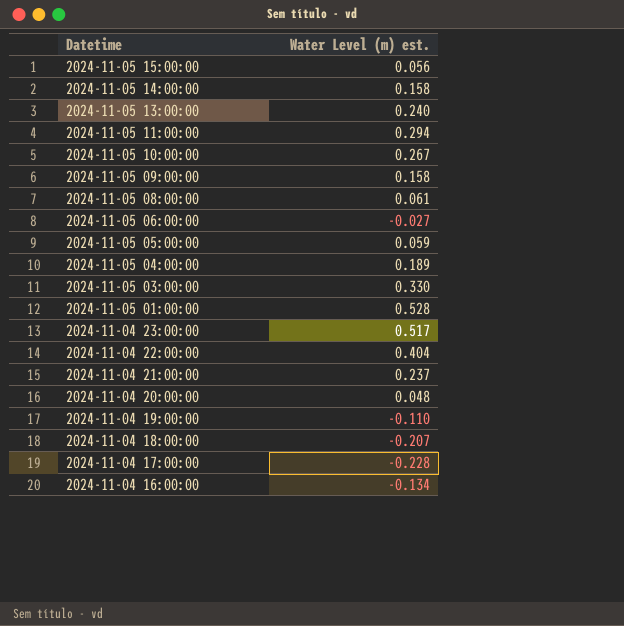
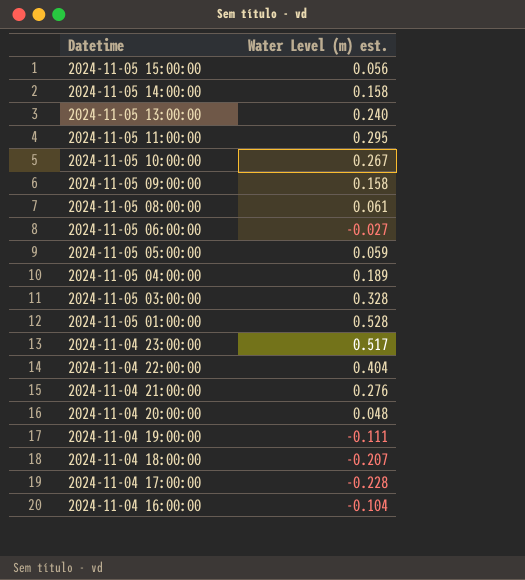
2024-11-05 11:00:00 | Water Level (m) est.: 0.294 -> 0.295
2024-11-05 03:00:00 | Water Level (m) est.: 0.330 -> 0.328
2024-11-04 21:00:00 | Water Level (m) est.: 0.237 -> 0.276
2024-11-04 19:00:00 | Water Level (m) est.: -0.110 -> -0.111
2024-11-04 16:00:00 | Water Level (m) est.: -0.134 -> -0.104

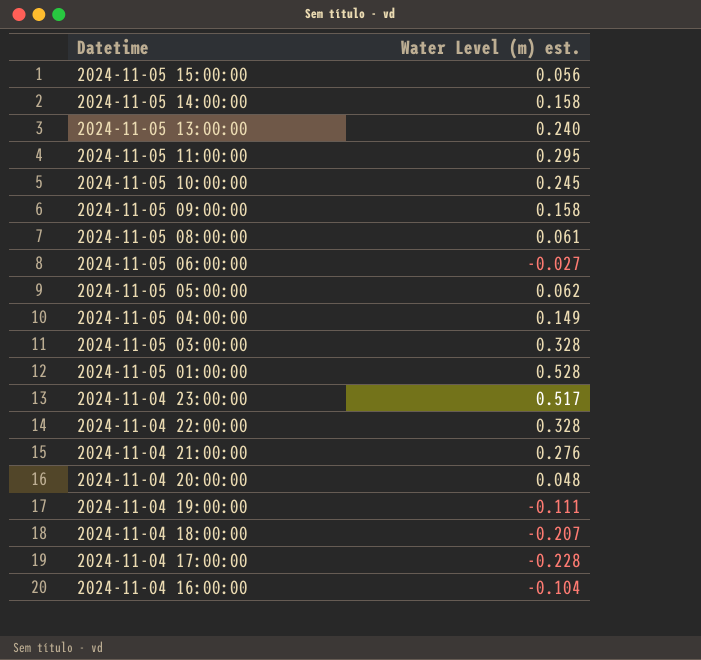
2024-11-05 10:00:00 | Water Level (m) est.: 0.267 -> 0.245
2024-11-05 05:00:00 | Water Level (m) est.: 0.059 -> 0.062
2024-11-05 04:00:00 | Water Level (m) est.: 0.189 -> 0.149
2024-11-04 22:00:00 | Water Level (m) est.: 0.404 -> 0.328

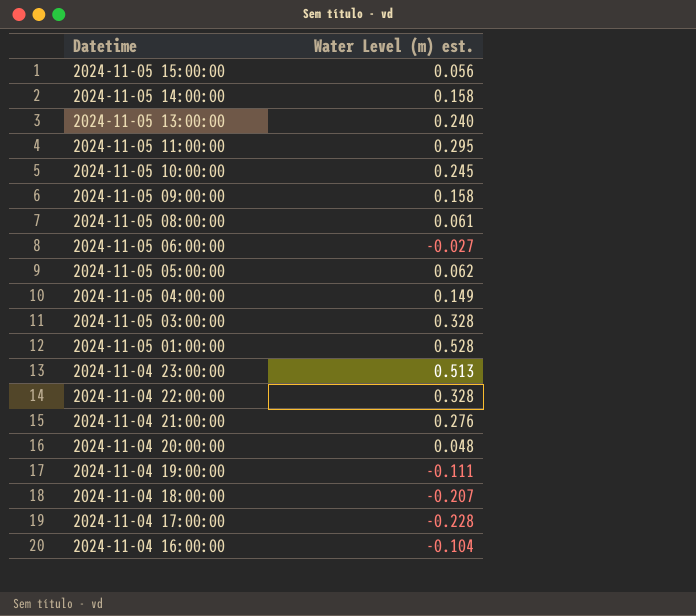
2024-11-04 23:00:00 | Water Level (m) est.: 0.517 -> 0.513

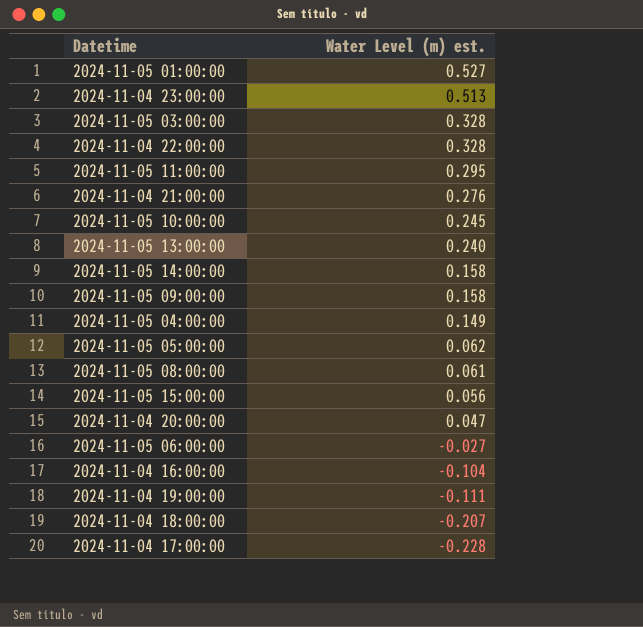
row order: Datetime descending -> Water Level (m) est. descending
2024-11-05 01:00:00 | Water Level (m) est.: 0.528 -> 0.527
2024-11-04 20:00:00 | Water Level (m) est.: 0.048 -> 0.047

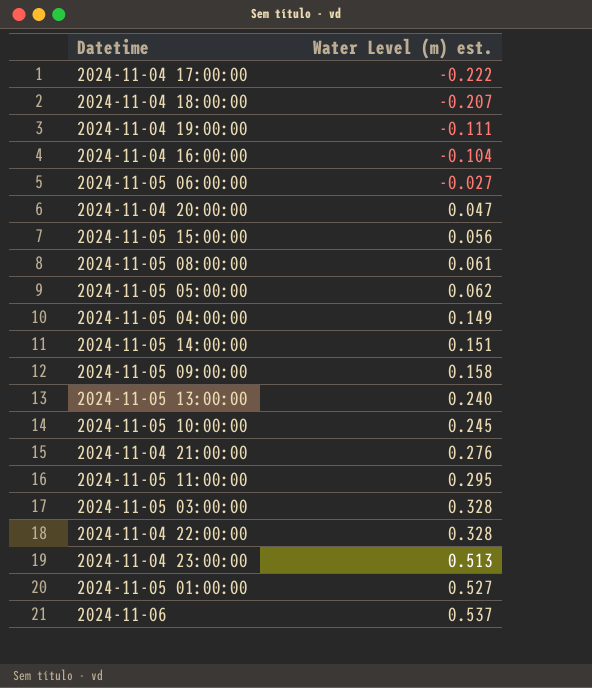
row order: Water Level (m) est. descending -> Water Level (m) est. ascending
2024-11-04 17:00:00 | Water Level (m) est.: -0.228 -> -0.222
2024-11-05 14:00:00 | Water Level (m) est.: 0.158 -> 0.151
row 2024-11-06: none -> 0.537

